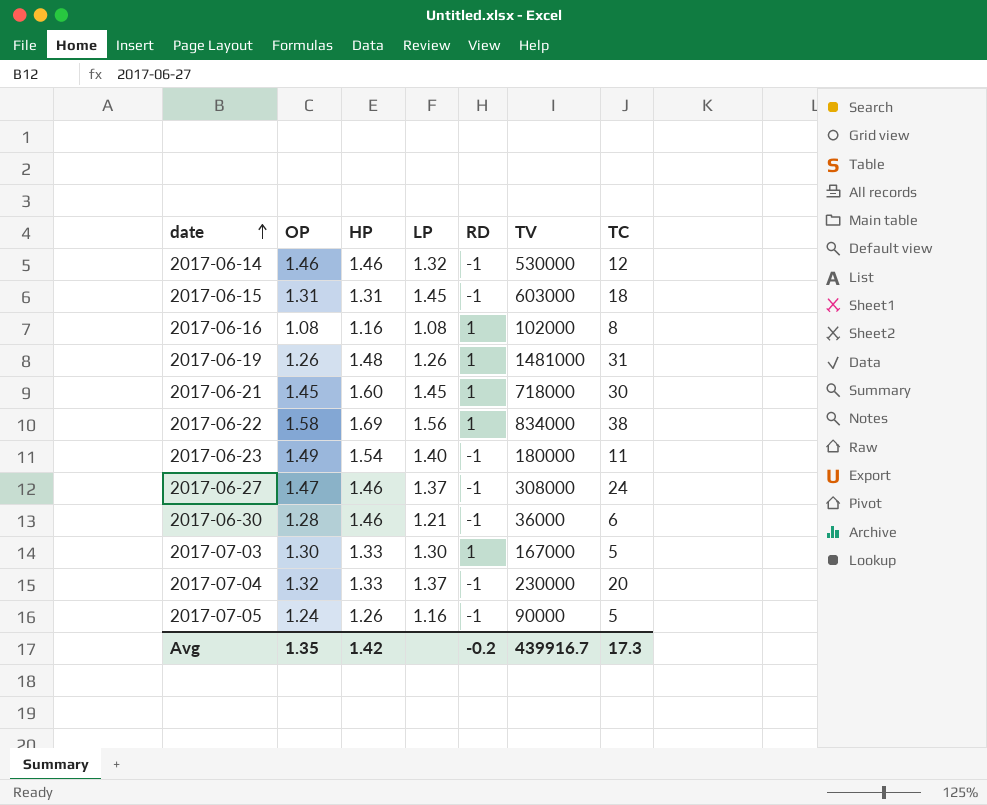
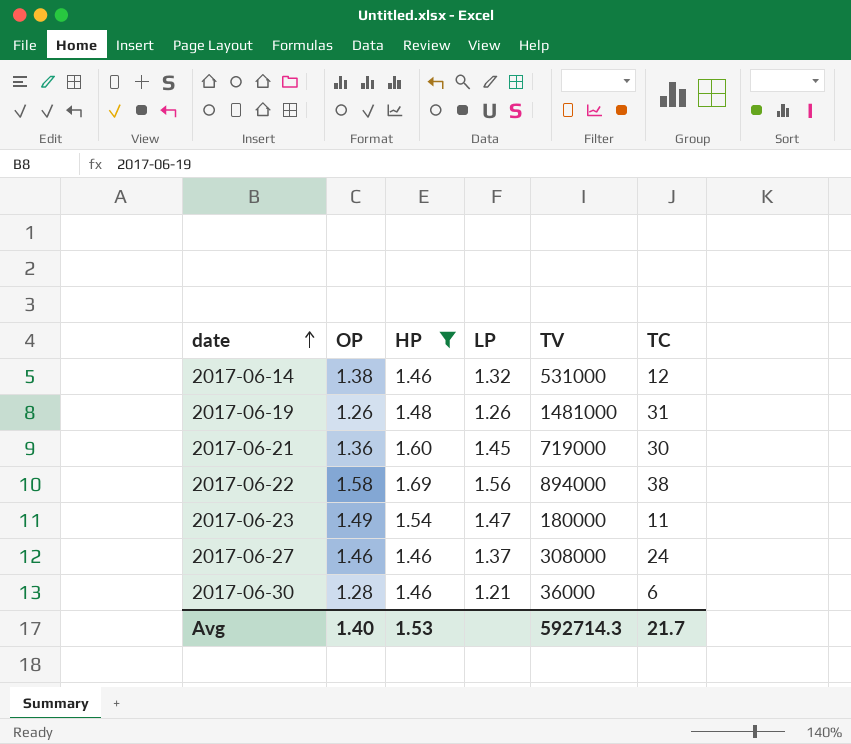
filter: none -> HP >= 1.46
column RD | position: 5 -> none
2017-06-14 | OP: 1.46 -> 1.38
2017-06-14 | TV: 530000 -> 531000
2017-06-21 | OP: 1.45 -> 1.36
2017-06-21 | TV: 718000 -> 719000
2017-06-22 | TV: 834000 -> 894000
2017-06-23 | LP: 1.40 -> 1.47
2017-06-27 | OP: 1.47 -> 1.46
Avg | OP: 1.35 -> 1.40
Avg | HP: 1.42 -> 1.53
Avg | TV: 439916.7 -> 592714.3
Avg | TC: 17.3 -> 21.7

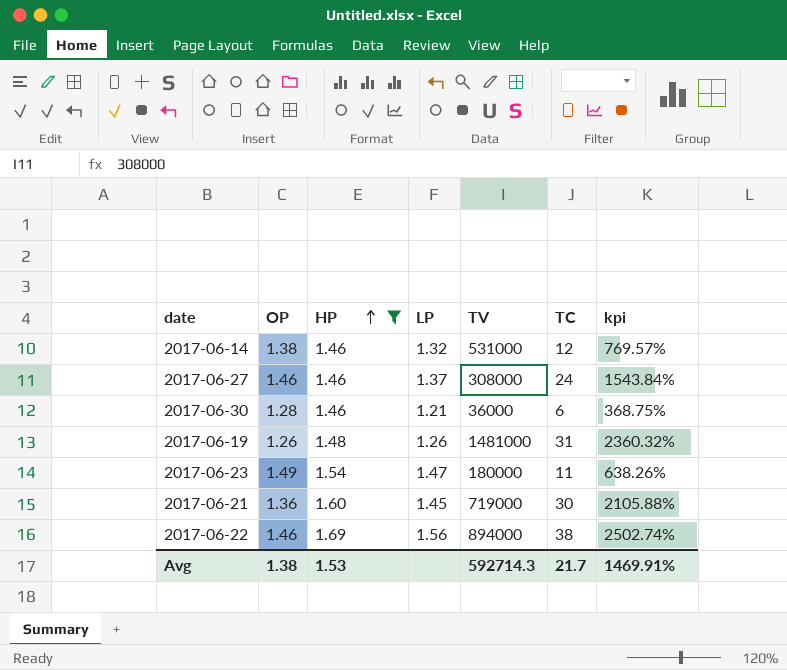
row order: date ascending -> HP ascending
column kpi | formula: none -> ([TC] - [OP]) / [OP]
2017-06-22 | OP: 1.58 -> 1.46
Avg | OP: 1.40 -> 1.38

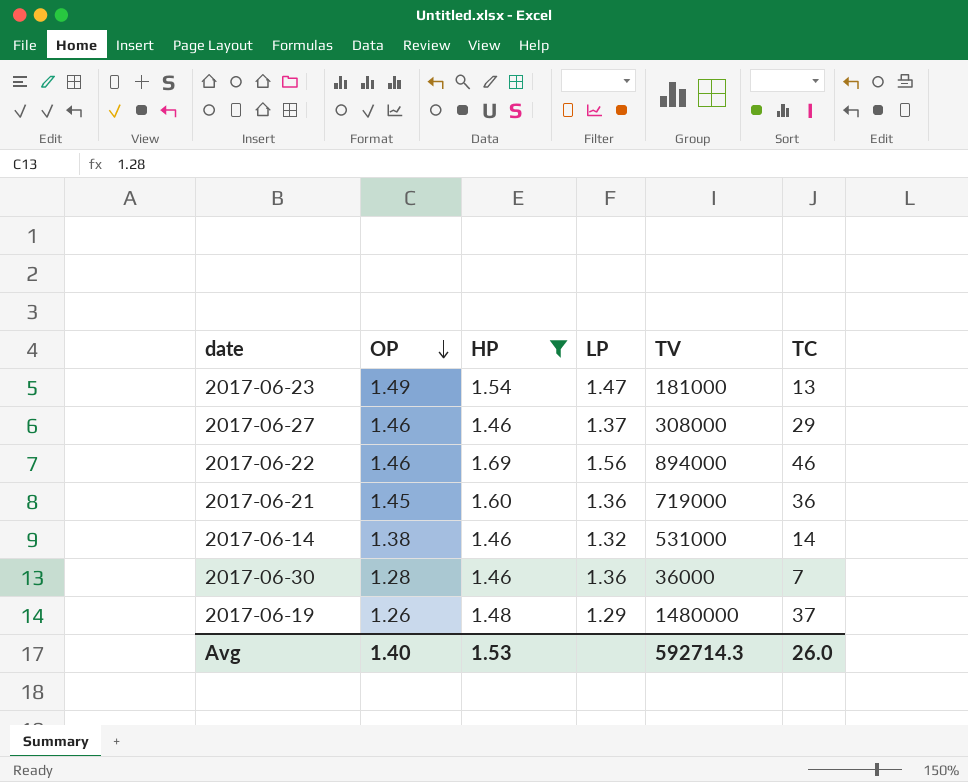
row order: HP ascending -> OP descending
column kpi | formula: ([TC] - [OP]) / [OP] -> none
2017-06-23 | TV: 180000 -> 181000
2017-06-23 | TC: 11 -> 13
2017-06-27 | TC: 24 -> 29
2017-06-22 | TC: 38 -> 46
2017-06-21 | OP: 1.36 -> 1.45
2017-06-21 | LP: 1.45 -> 1.36
2017-06-21 | TC: 30 -> 36
2017-06-14 | TC: 12 -> 14
2017-06-30 | LP: 1.21 -> 1.36
2017-06-30 | TC: 6 -> 7
2017-06-19 | LP: 1.26 -> 1.29
2017-06-19 | TV: 1481000 -> 1480000
2017-06-19 | TC: 31 -> 37
Avg | OP: 1.38 -> 1.40
Avg | TC: 21.7 -> 26.0

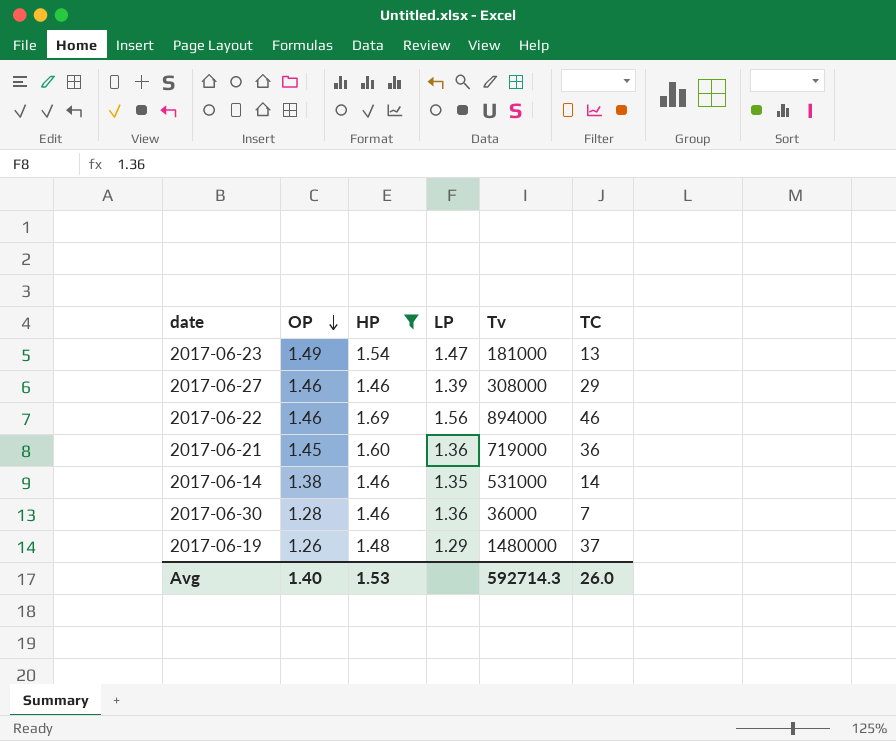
column name: TV -> Tv
2017-06-27 | LP: 1.37 -> 1.39
2017-06-14 | LP: 1.32 -> 1.35

